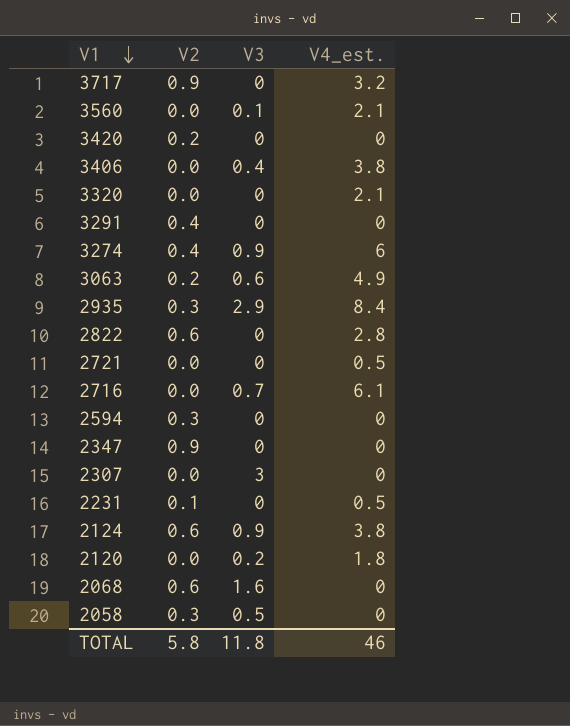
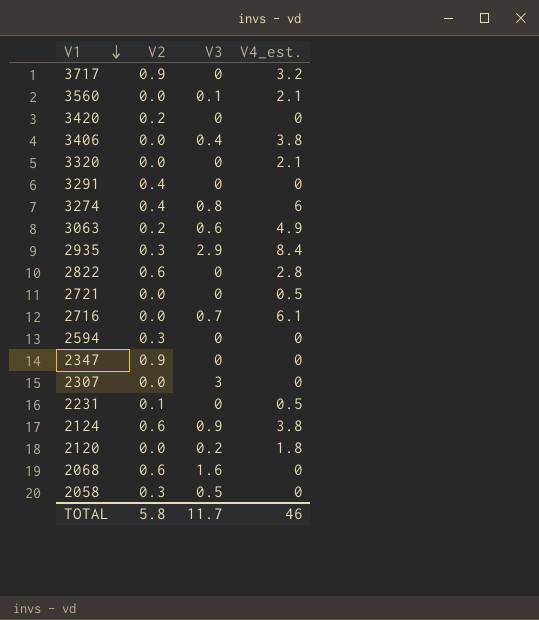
3274 | V3: 0.9 -> 0.8
TOTAL | V3: 11.8 -> 11.7

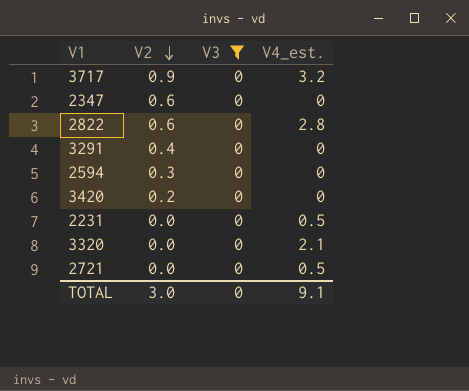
filter: none -> V3 = 0
row order: V1 descending -> V2 descending
2347 | V2: 0.9 -> 0.6
2231 | V2: 0.1 -> 0.0
TOTAL | V2: 5.8 -> 3.0
TOTAL | V3: 11.7 -> 0
TOTAL | V4_est.: 46 -> 9.1

